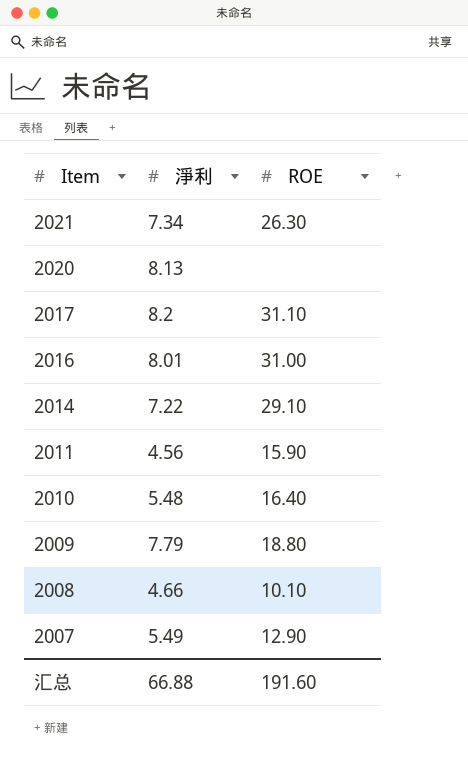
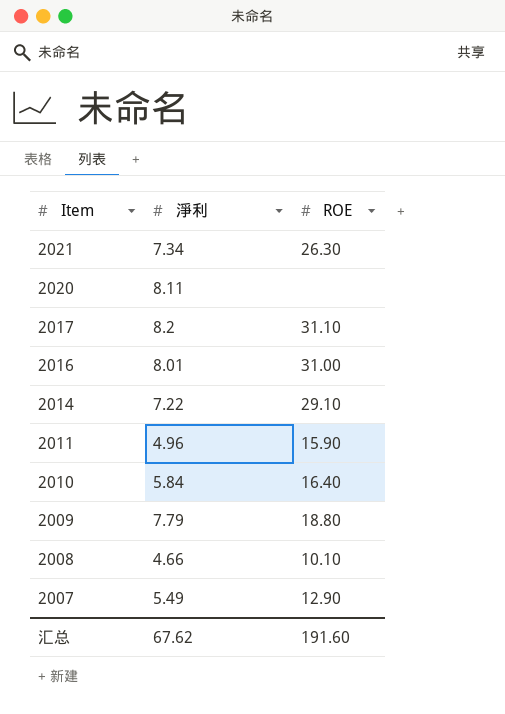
2020 | 淨利: 8.13 -> 8.11
2011 | 淨利: 4.56 -> 4.96
2010 | 淨利: 5.48 -> 5.84
汇总 | 淨利: 66.88 -> 67.62

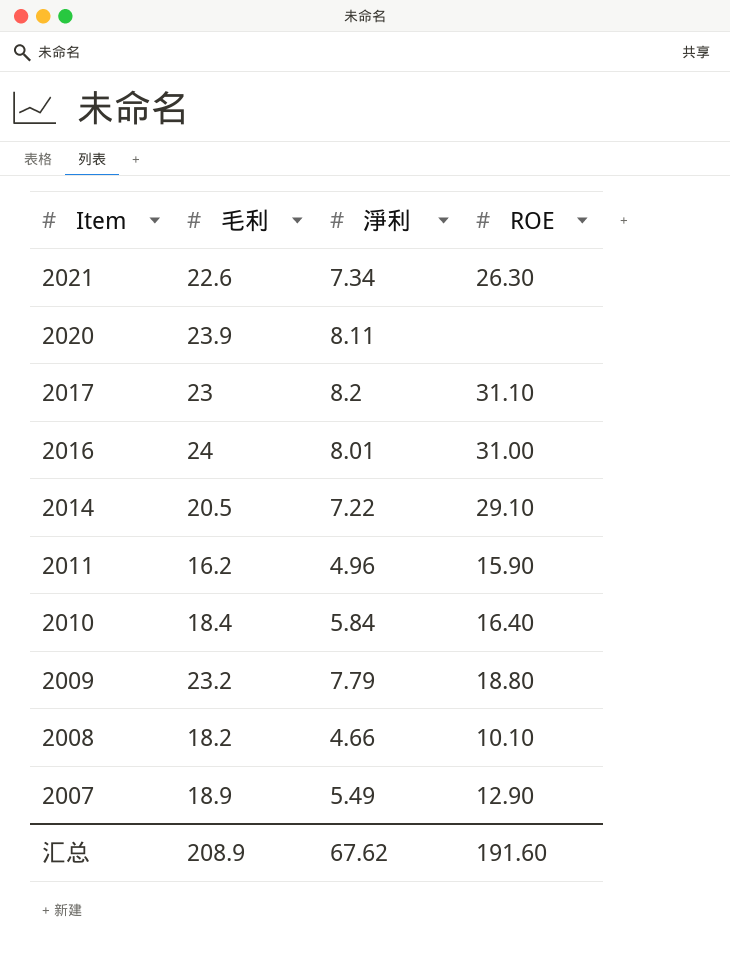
column 毛利 | position: none -> 2

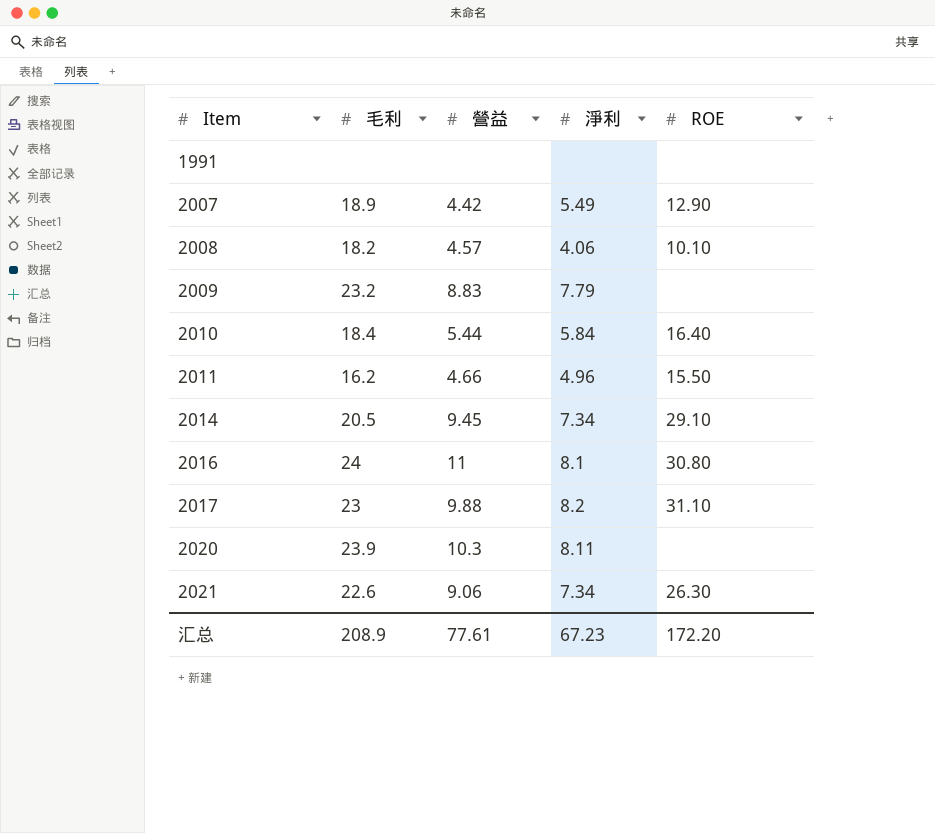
row order: Item descending -> Item ascending
column 營益 | position: none -> 3
row 1991: none -> none | none | none | none
2008 | 淨利: 4.66 -> 4.06
2009 | ROE: 18.80 -> none
2011 | ROE: 15.90 -> 15.50
2014 | 淨利: 7.22 -> 7.34
2016 | 淨利: 8.01 -> 8.1
2016 | ROE: 31.00 -> 30.80
汇总 | 淨利: 67.62 -> 67.23
汇总 | ROE: 191.60 -> 172.20

